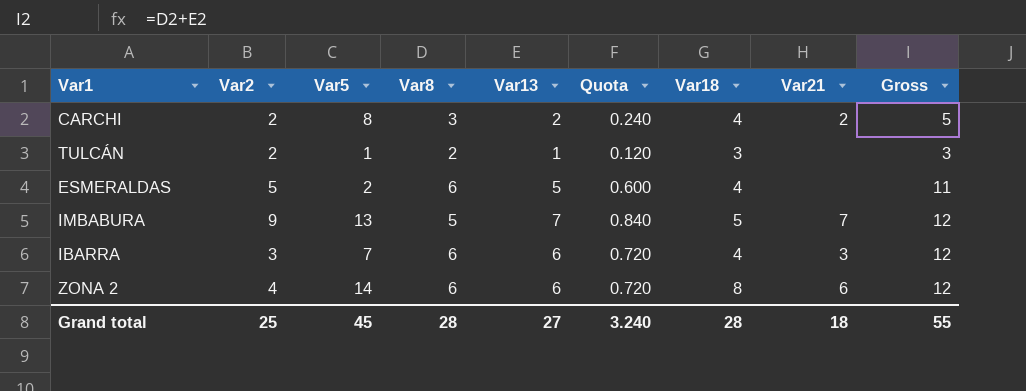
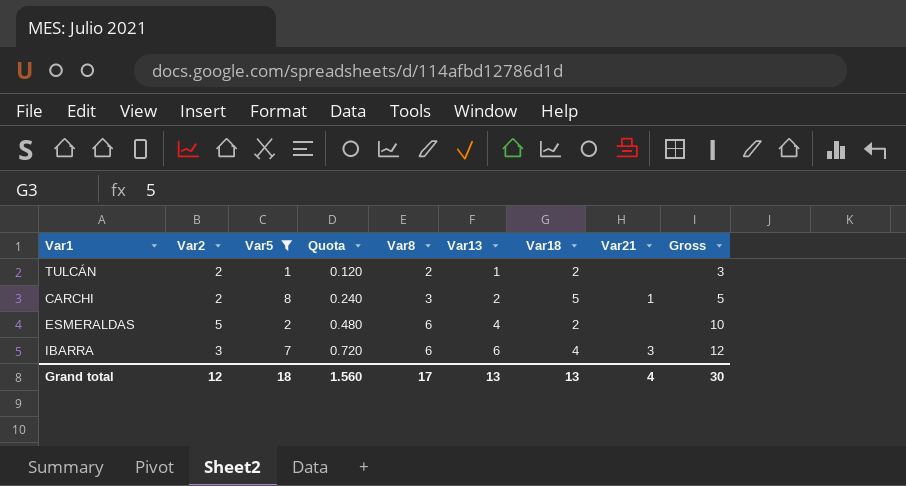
filter: none -> Var5 <= 8
row order: none -> Quota ascending
column Quota | position: 6 -> 4
TULCÁN | Var18: 3 -> 2
CARCHI | Var18: 4 -> 5
CARCHI | Var21: 2 -> 1
ESMERALDAS | Quota: 0.600 -> 0.480
ESMERALDAS | Var13: 5 -> 4
ESMERALDAS | Var18: 4 -> 2
ESMERALDAS | Gross: 11 -> 10
Grand total | Var2: 25 -> 12
Grand total | Var5: 45 -> 18
Grand total | Quota: 3.240 -> 1.560
Grand total | Var8: 28 -> 17
Grand total | Var13: 27 -> 13
Grand total | Var18: 28 -> 13
Grand total | Var21: 18 -> 4
Grand total | Gross: 55 -> 30

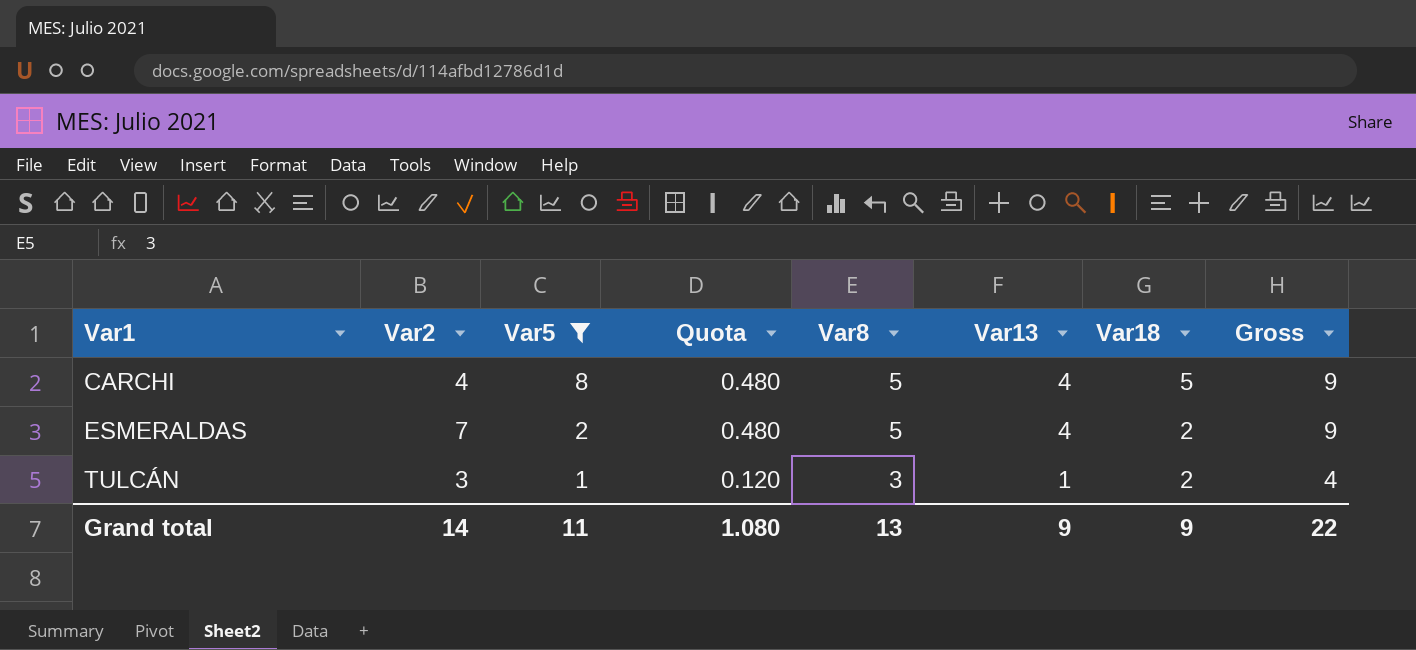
row order: Quota ascending -> Var1 ascending
column Var21 | position: 8 -> none
row IBARRA: 3 | 7 | 0.720 | 6 | 6 | 4 | 3 | 12 -> none
CARCHI | Var2: 2 -> 4
CARCHI | Quota: 0.240 -> 0.480
CARCHI | Var8: 3 -> 5
CARCHI | Var13: 2 -> 4
CARCHI | Gross: 5 -> 9
ESMERALDAS | Var2: 5 -> 7
ESMERALDAS | Var8: 6 -> 5
ESMERALDAS | Gross: 10 -> 9
TULCÁN | Var2: 2 -> 3
TULCÁN | Var8: 2 -> 3
TULCÁN | Gross: 3 -> 4
Grand total | Var2: 12 -> 14
Grand total | Var5: 18 -> 11
Grand total | Quota: 1.560 -> 1.080
Grand total | Var8: 17 -> 13
Grand total | Var13: 13 -> 9
Grand total | Var18: 13 -> 9
Grand total | Gross: 30 -> 22

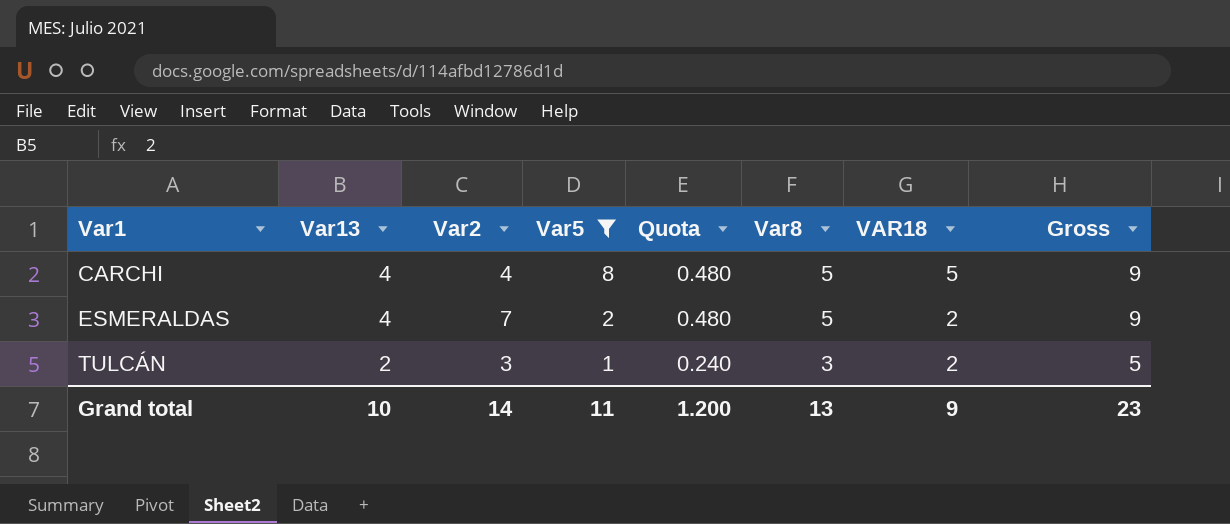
column Var13 | position: 6 -> 2
column name: Var18 -> VAR18
TULCÁN | Var13: 1 -> 2
TULCÁN | Quota: 0.120 -> 0.240
TULCÁN | Gross: 4 -> 5
Grand total | Var13: 9 -> 10
Grand total | Quota: 1.080 -> 1.200
Grand total | Gross: 22 -> 23

